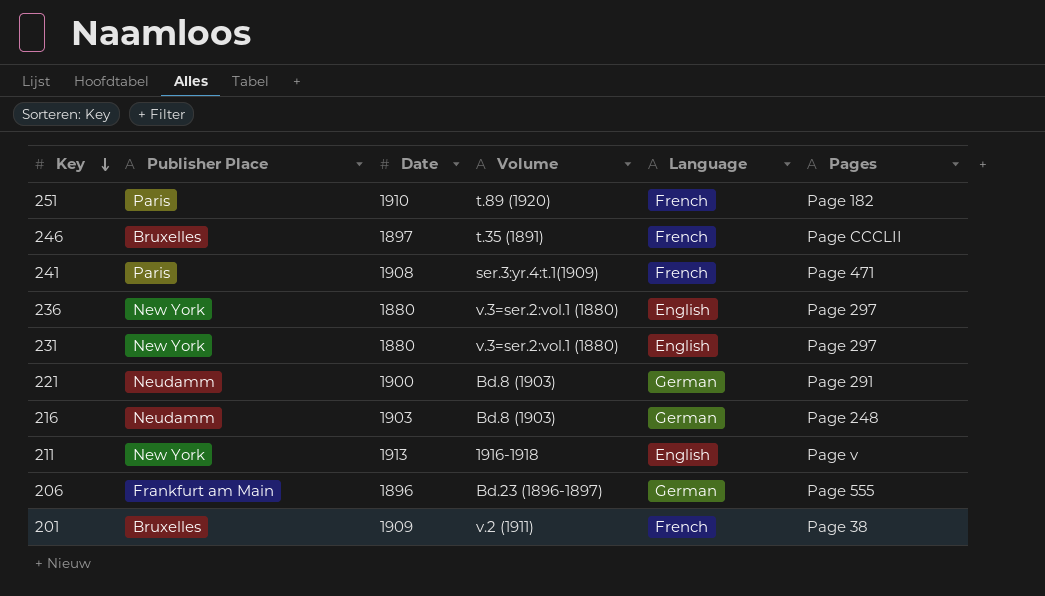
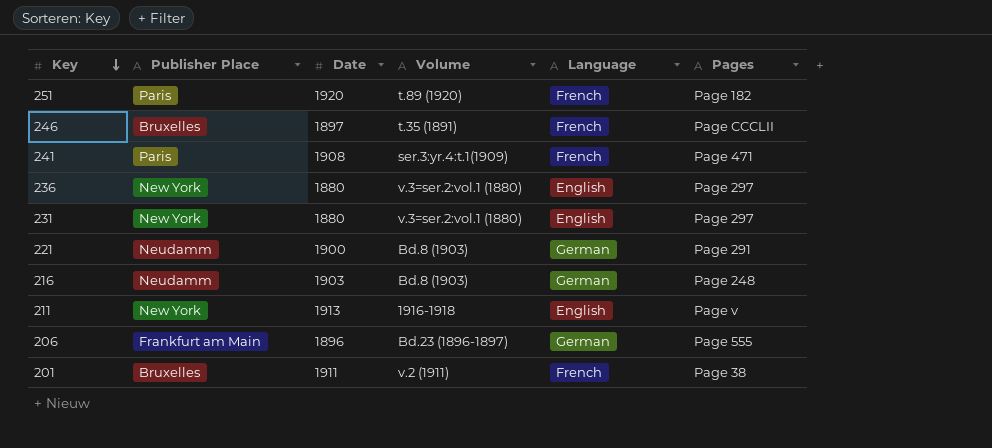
251 | Date: 1910 -> 1920
201 | Date: 1909 -> 1911

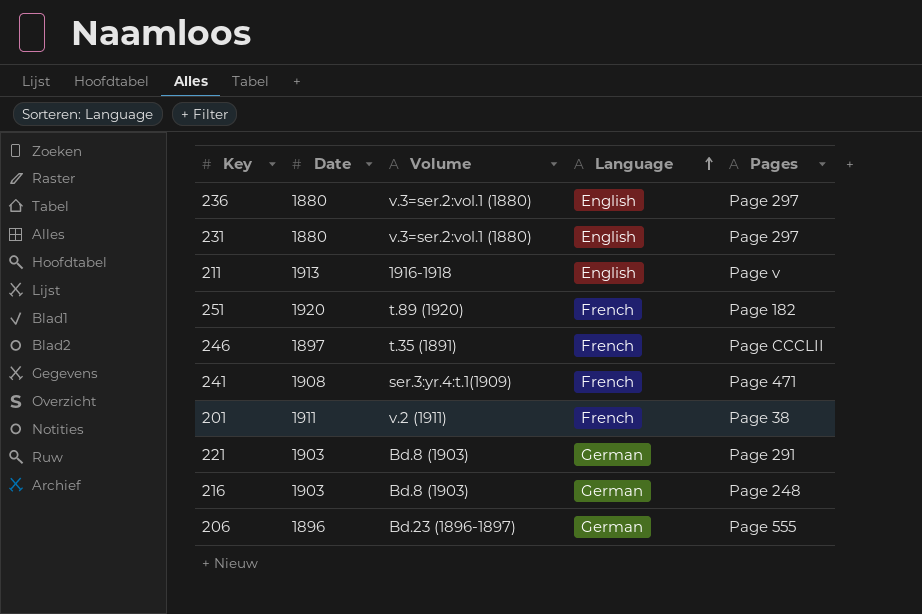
row order: Key descending -> Language ascending
column Publisher Place | position: 2 -> none
221 | Date: 1900 -> 1903

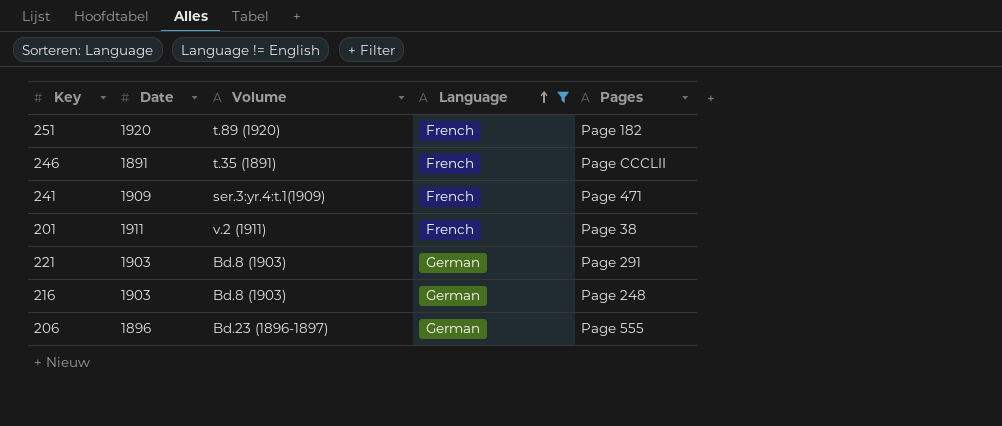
filter: none -> Language != English
246 | Date: 1897 -> 1891
241 | Date: 1908 -> 1909

